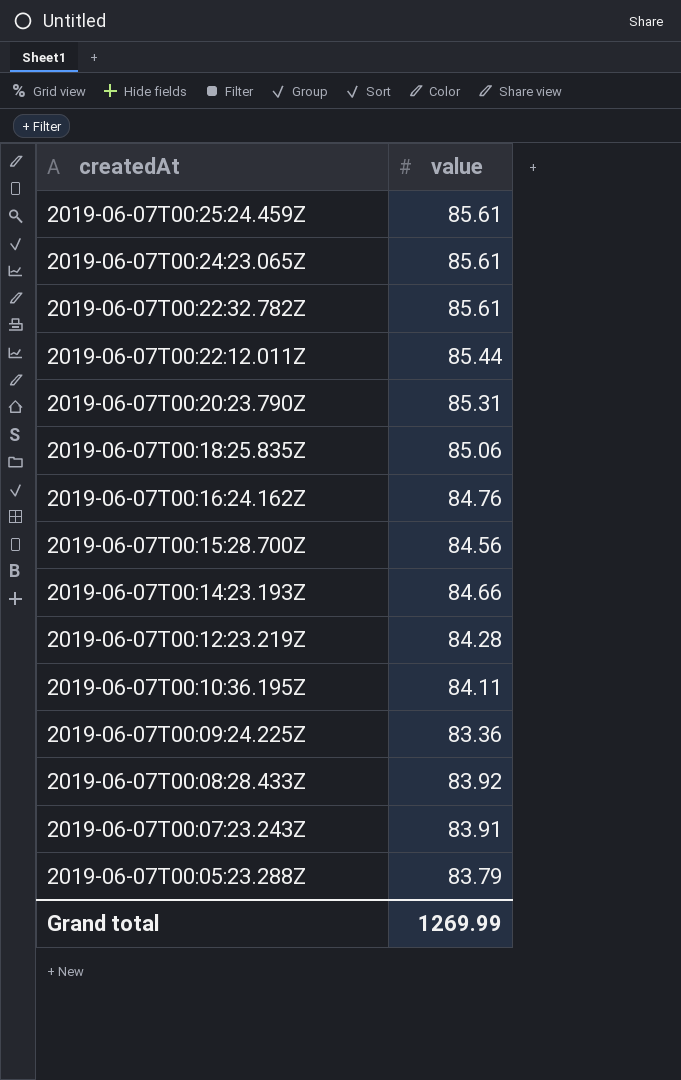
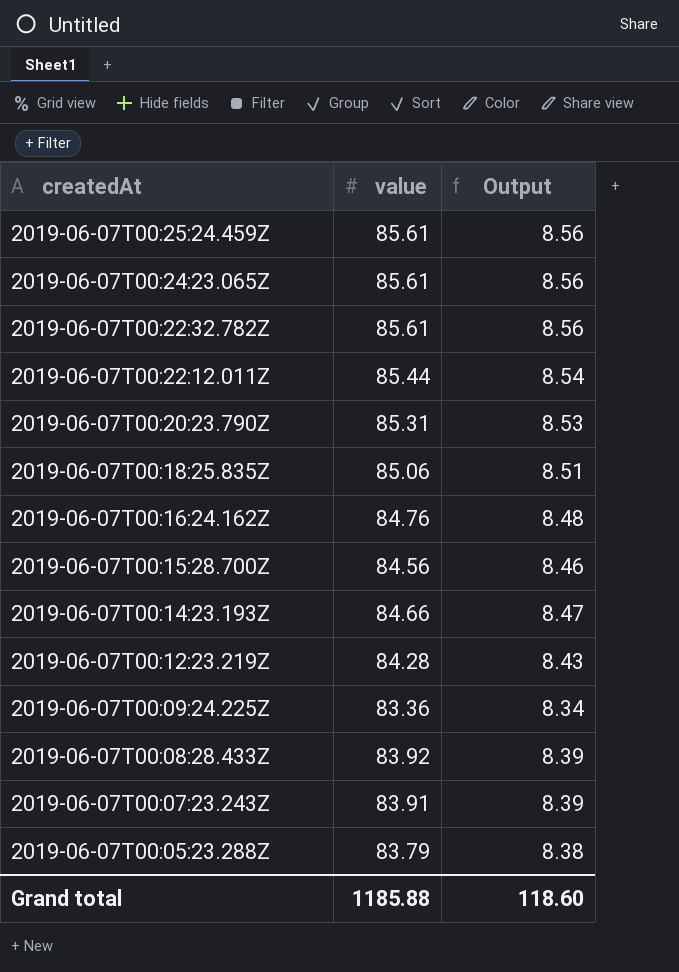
column Output | formula: none -> [value] * 0.1
row 2019-06-07T00:10:36.195Z: 84.11 -> none
Grand total | value: 1269.99 -> 1185.88

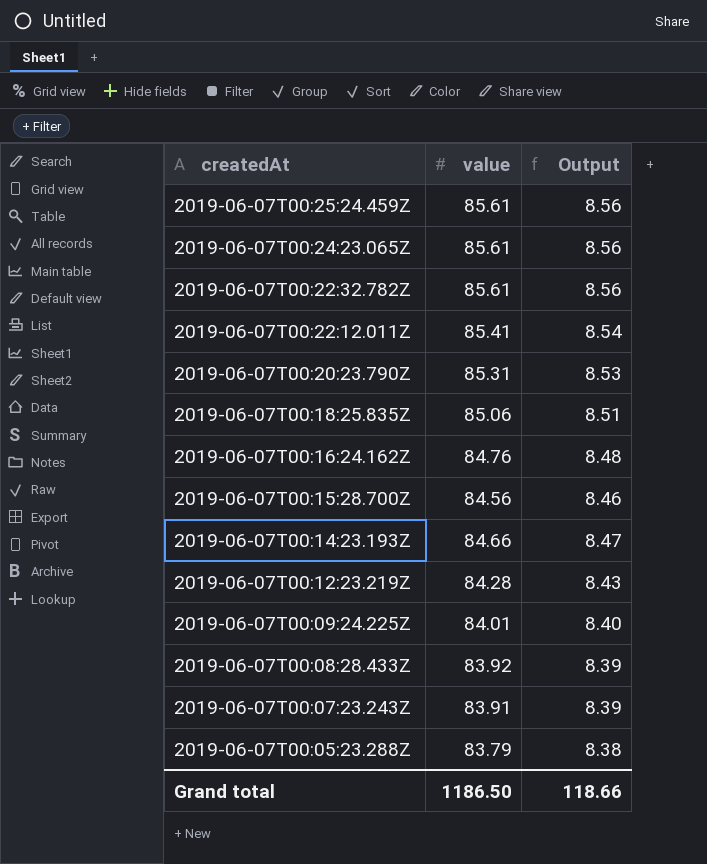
2019-06-07T00:22:12.011Z | value: 85.44 -> 85.41
2019-06-07T00:09:24.225Z | value: 83.36 -> 84.01
2019-06-07T00:09:24.225Z | Output: 8.34 -> 8.40
Grand total | value: 1185.88 -> 1186.50
Grand total | Output: 118.60 -> 118.66

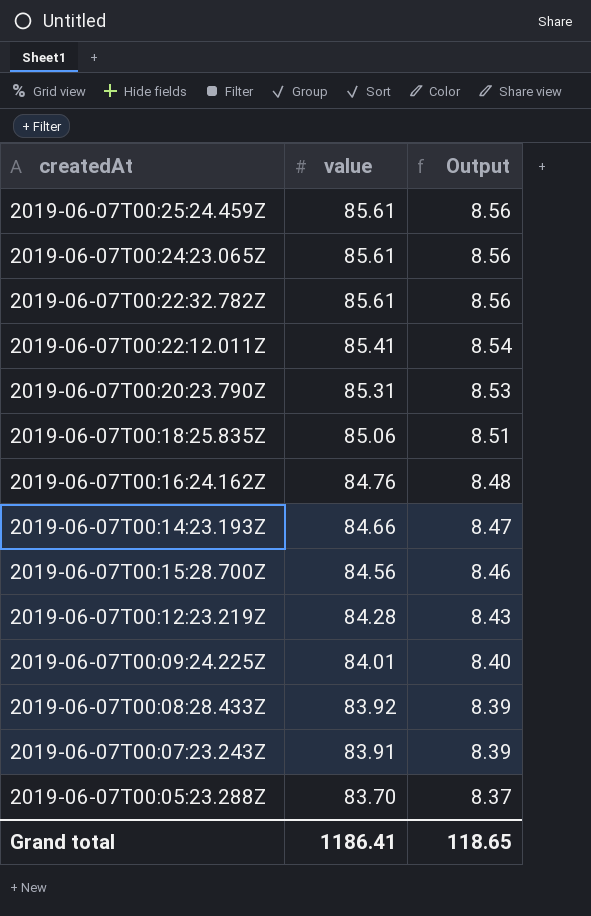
row order: createdAt descending -> value descending
2019-06-07T00:05:23.288Z | value: 83.79 -> 83.70
2019-06-07T00:05:23.288Z | Output: 8.38 -> 8.37
Grand total | value: 1186.50 -> 1186.41
Grand total | Output: 118.66 -> 118.65

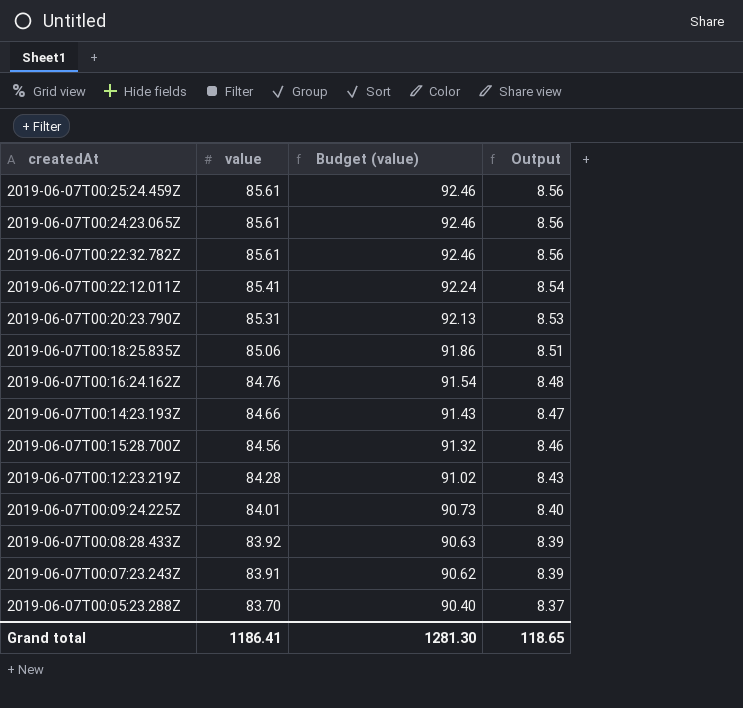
column Budget (value) | formula: none -> [value] * 1.08

